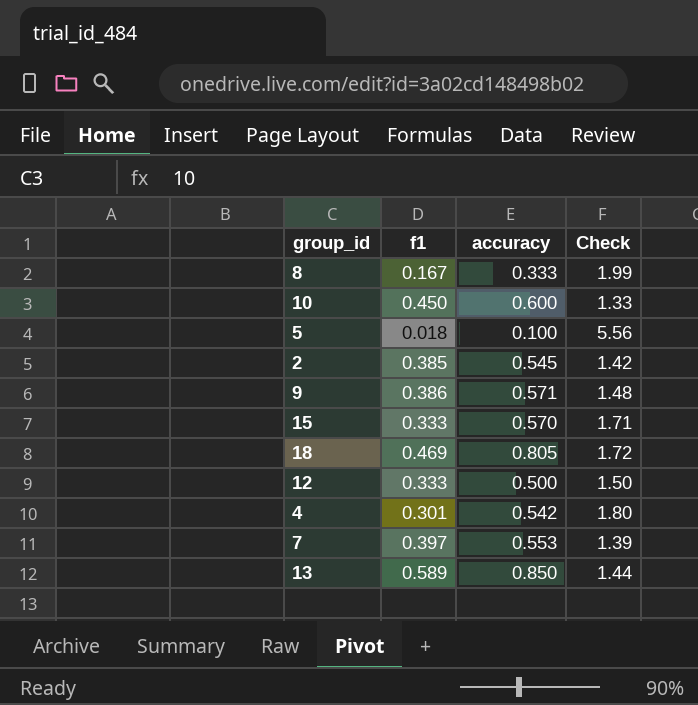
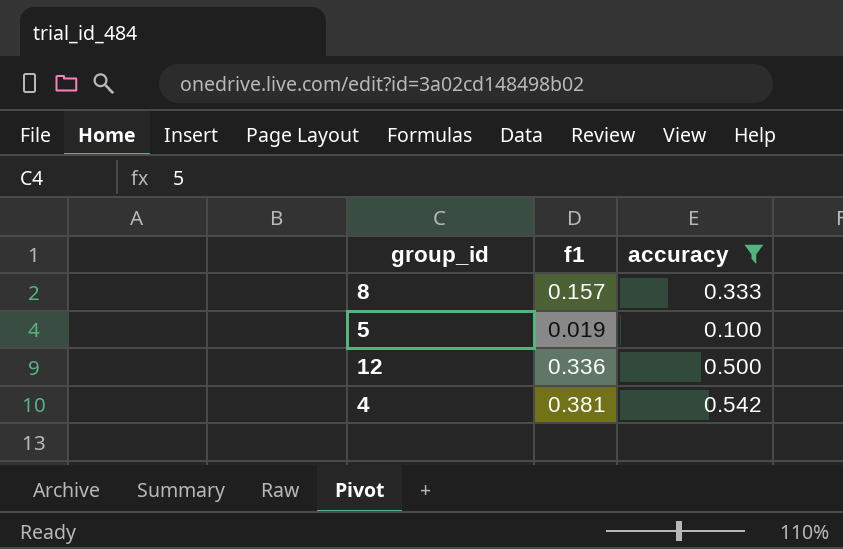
filter: none -> accuracy <= 0.542
column Check | formula: [accuracy] / [f1] -> none
8 | f1: 0.167 -> 0.157
5 | f1: 0.018 -> 0.019
12 | f1: 0.333 -> 0.336
4 | f1: 0.301 -> 0.381

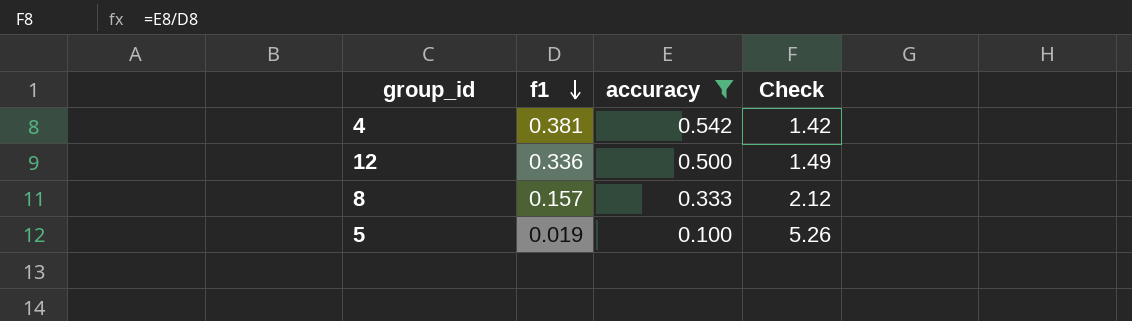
row order: none -> f1 descending
column Check | formula: none -> [accuracy] / [f1]

